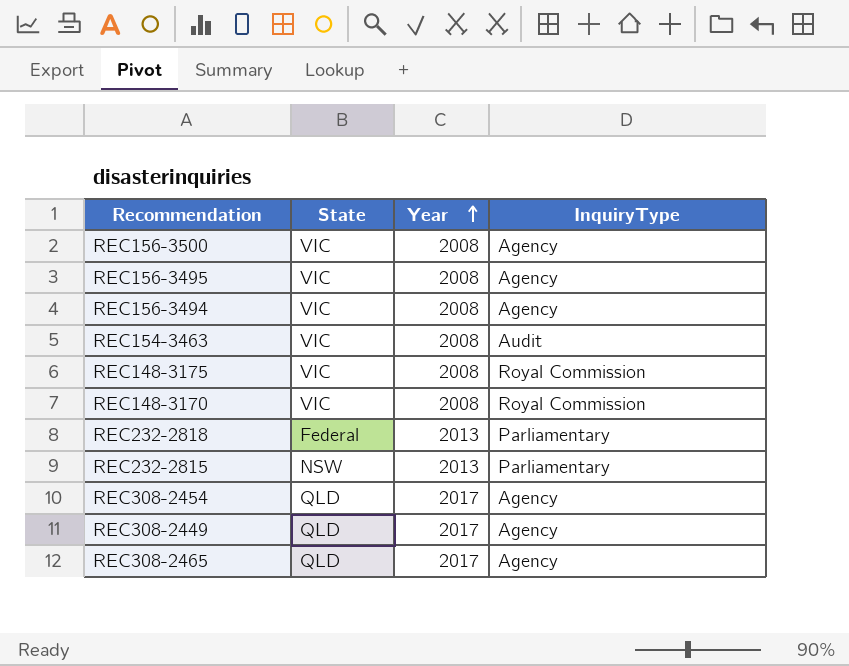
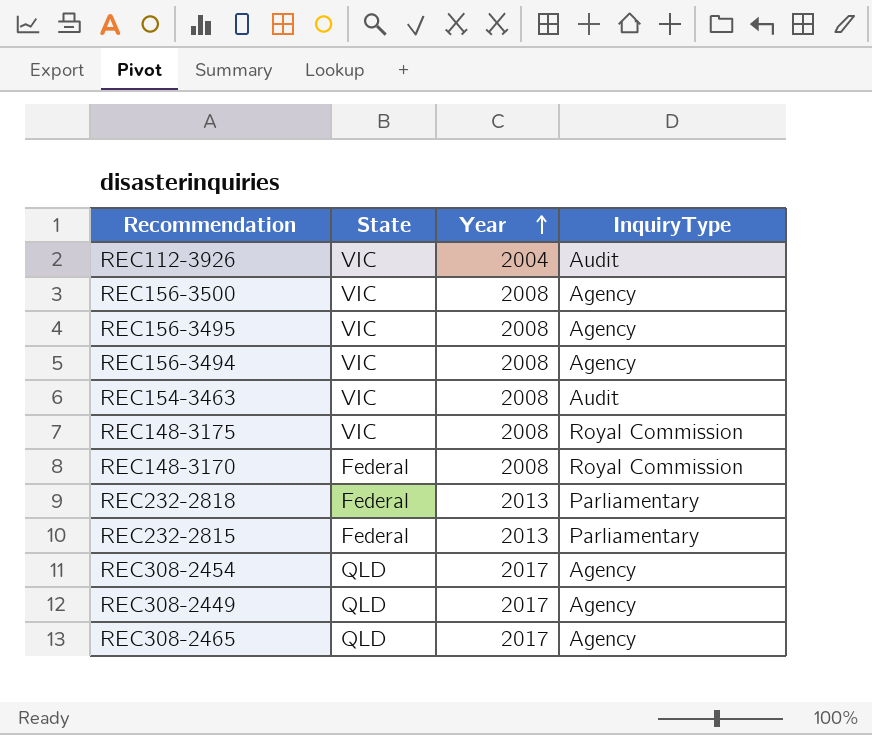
row REC112-3926: none -> VIC | 2004 | Audit
REC148-3170 | State: VIC -> Federal
REC232-2815 | State: NSW -> Federal

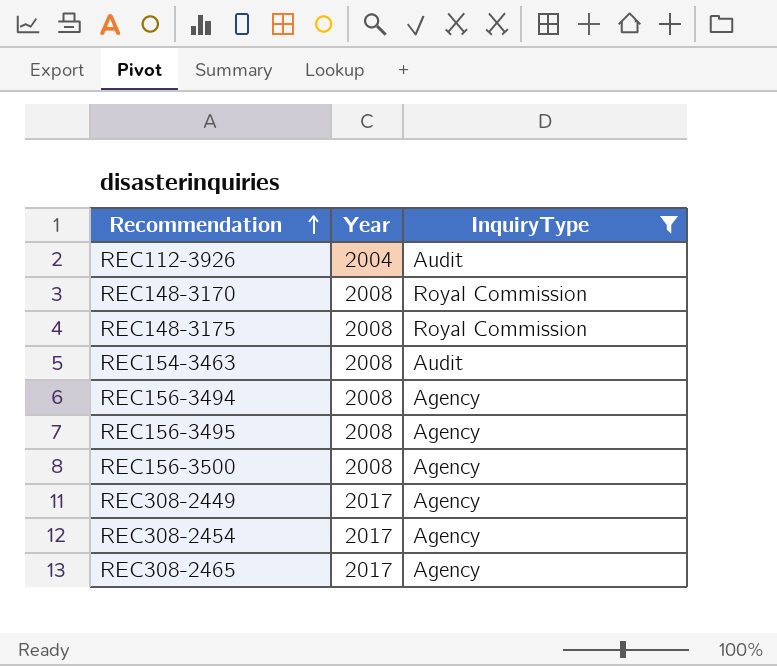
filter: none -> InquiryType != Parliamentary
row order: Year ascending -> Recommendation ascending
column State | position: 2 -> none

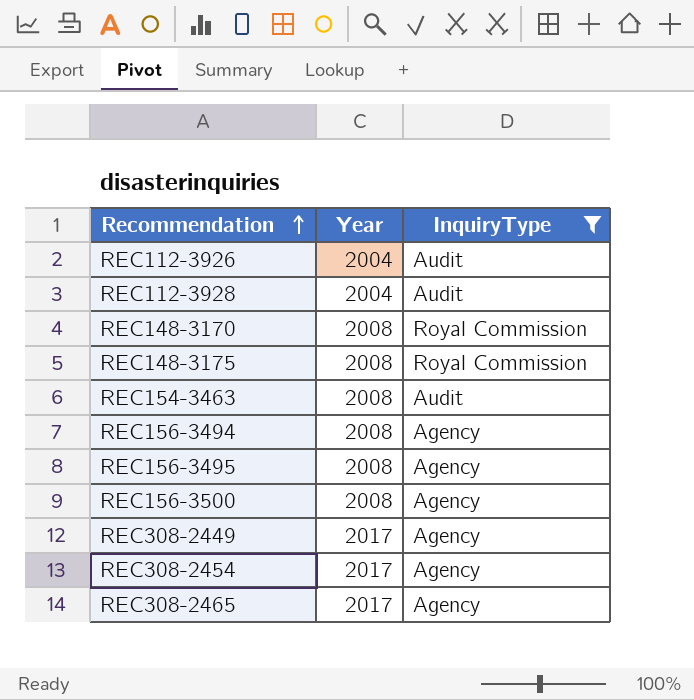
row REC112-3928: none -> 2004 | Audit

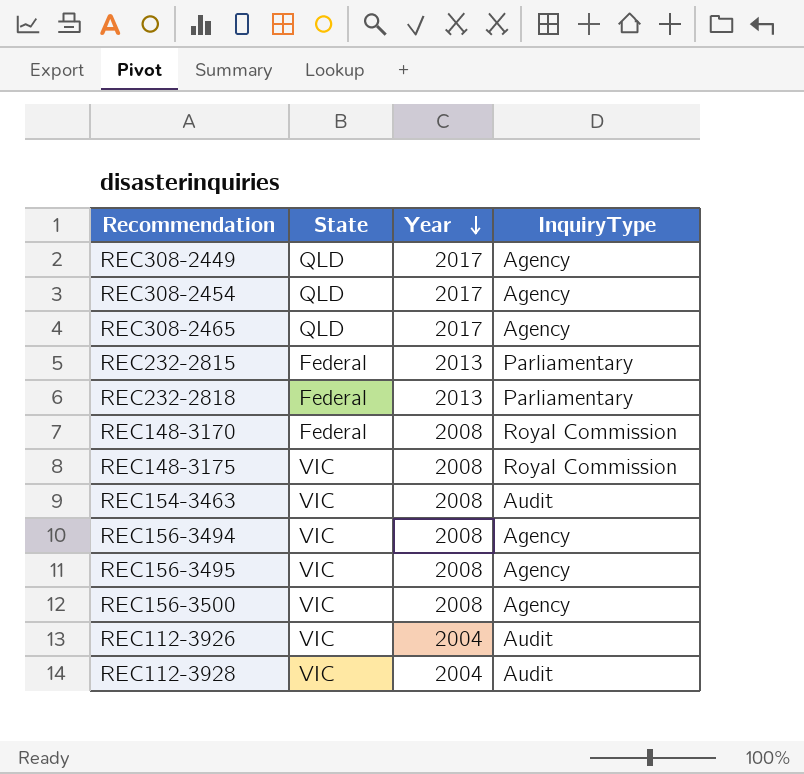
filter: InquiryType != Parliamentary -> none
row order: Recommendation ascending -> Year descending
column State | position: none -> 2

